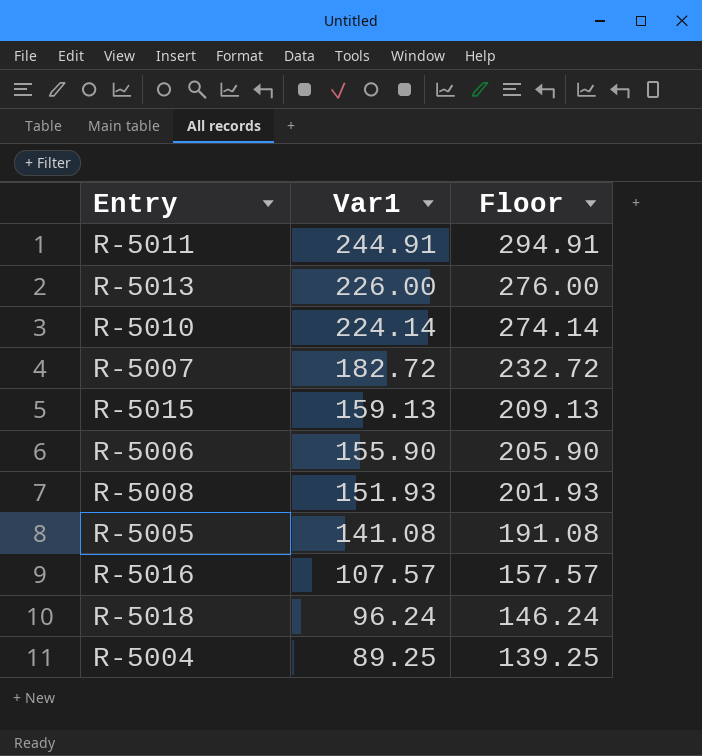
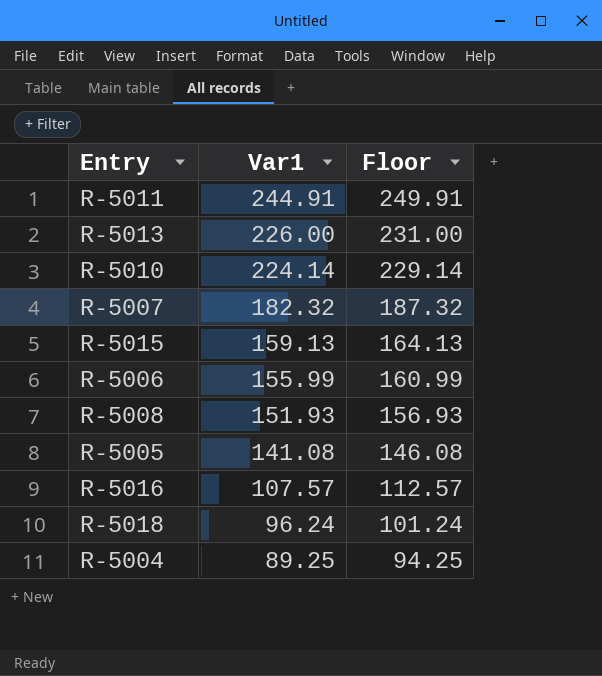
column Floor | formula: [Var1] + 50 -> [Var1] + 5
R-5007 | Var1: 182.72 -> 182.32
R-5006 | Var1: 155.90 -> 155.99

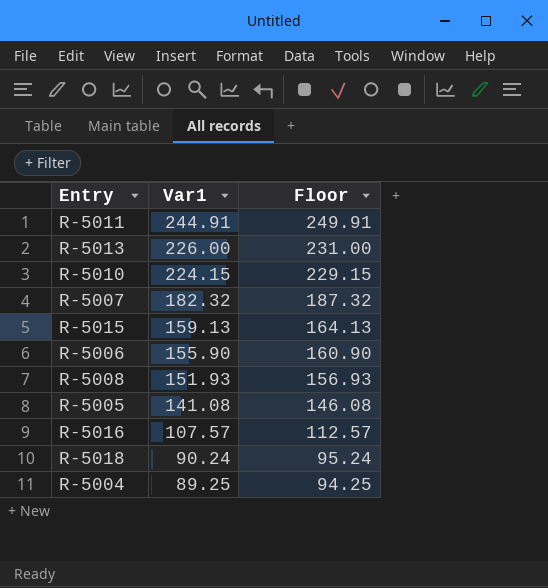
R-5010 | Var1: 224.14 -> 224.15
R-5010 | Floor: 229.14 -> 229.15
R-5006 | Var1: 155.99 -> 155.90
R-5006 | Floor: 160.99 -> 160.90
R-5018 | Var1: 96.24 -> 90.24
R-5018 | Floor: 101.24 -> 95.24

